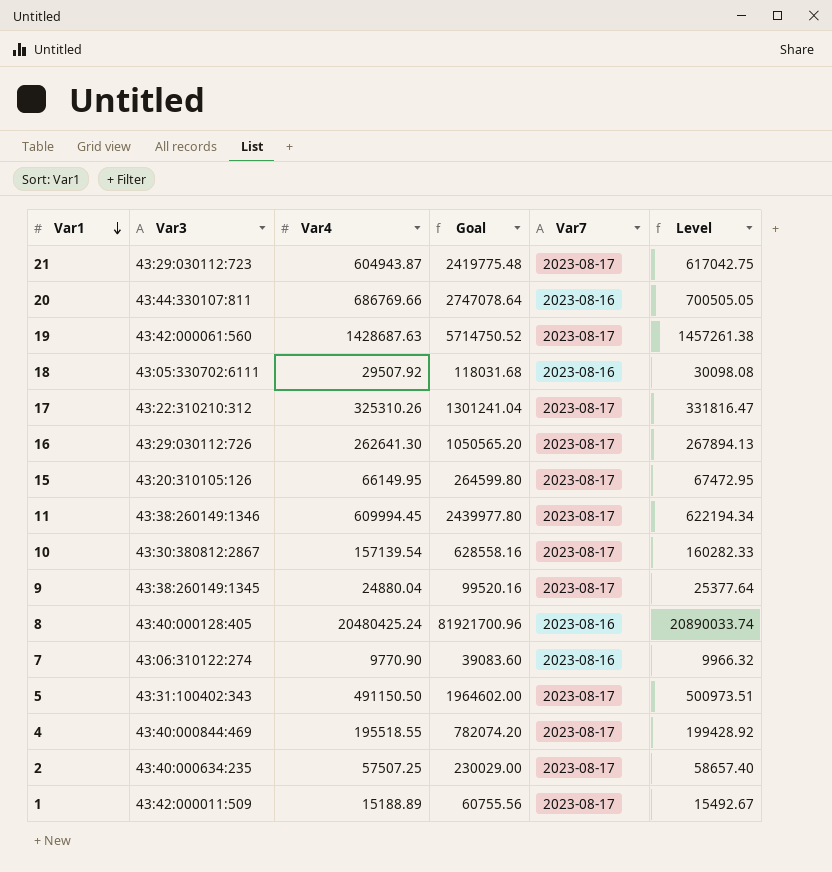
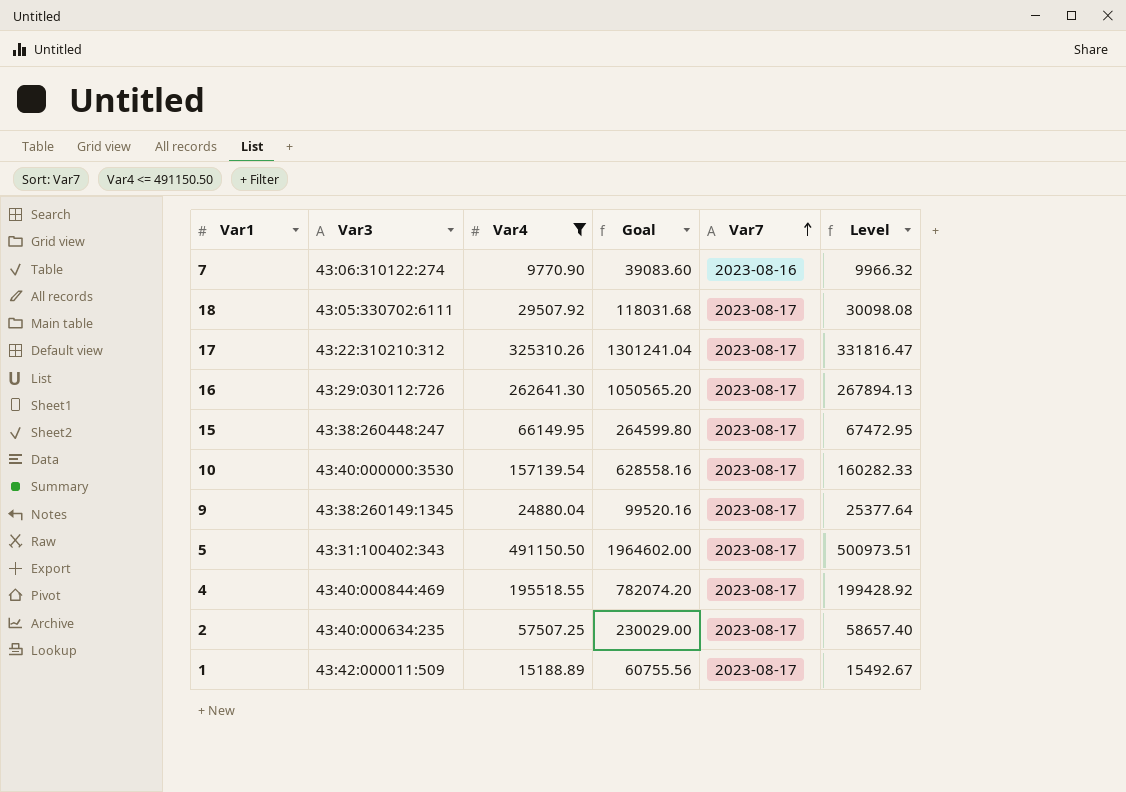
filter: none -> Var4 <= 491150.50
row order: Var1 descending -> Var7 ascending
18 | Var7: 2023-08-16 -> 2023-08-17
15 | Var3: 43:20:310105:126 -> 43:38:260448:247
10 | Var3: 43:30:380812:2867 -> 43:40:000000:3530

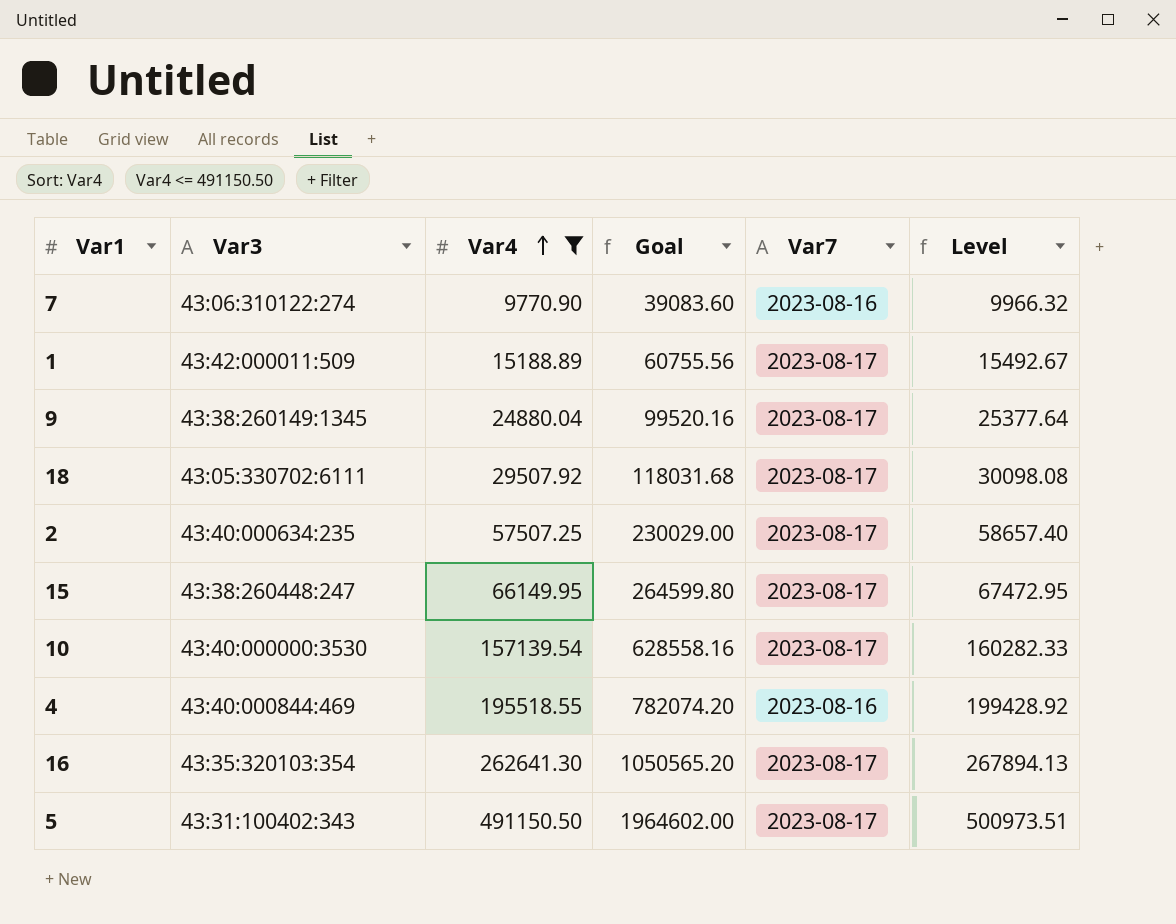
row order: Var7 ascending -> Var4 ascending
row 17: 43:22:310210:312 | 325310.26 | 1301241.04 | 2023-08-17 | 331816.47 -> none
4 | Var7: 2023-08-17 -> 2023-08-16
16 | Var3: 43:29:030112:726 -> 43:35:320103:354

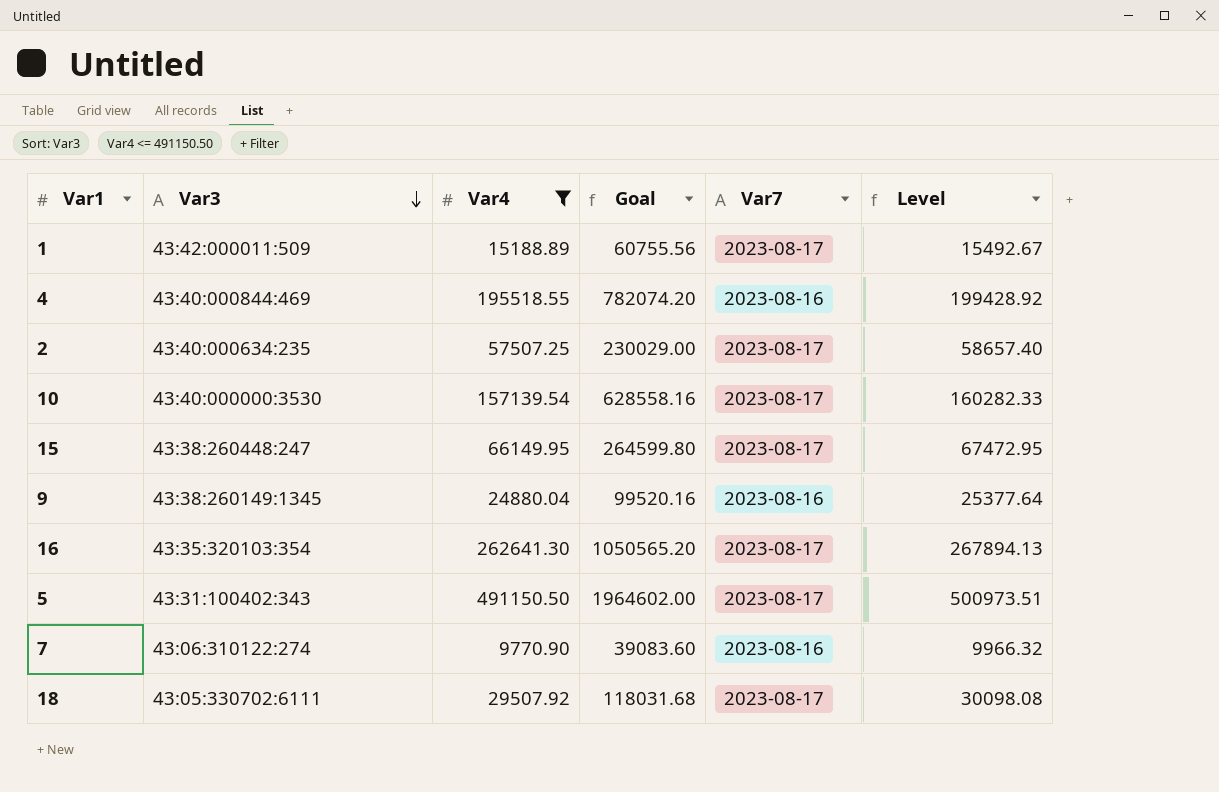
row order: Var4 ascending -> Var3 descending
9 | Var7: 2023-08-17 -> 2023-08-16

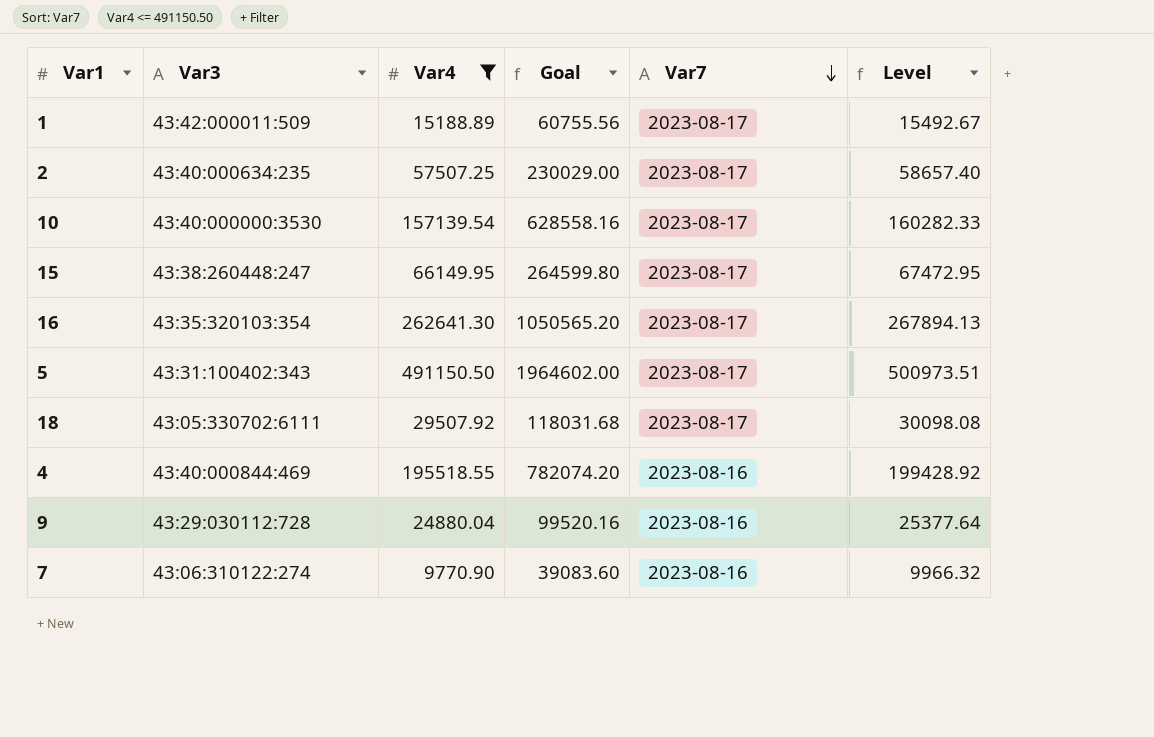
row order: Var3 descending -> Var7 descending
9 | Var3: 43:38:260149:1345 -> 43:29:030112:728

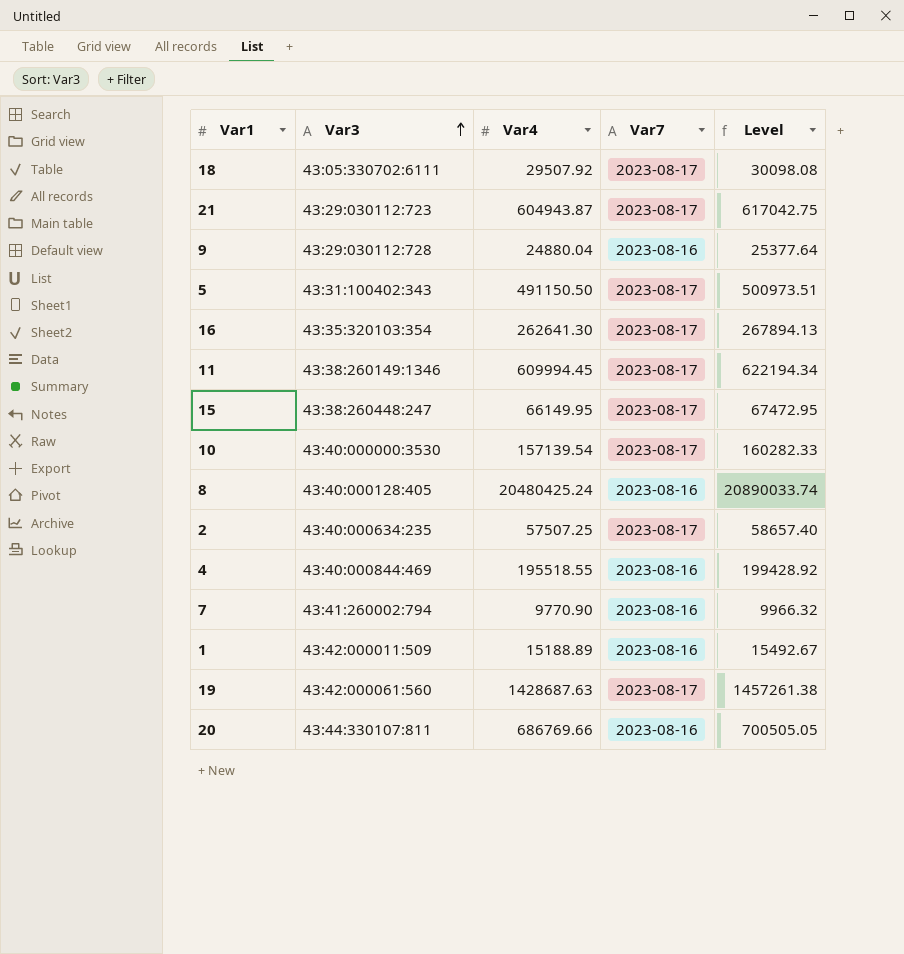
filter: Var4 <= 491150.50 -> none
row order: Var7 descending -> Var3 ascending
column Goal | formula: [Var4] * 4 -> none
7 | Var3: 43:06:310122:274 -> 43:41:260002:794
1 | Var7: 2023-08-17 -> 2023-08-16

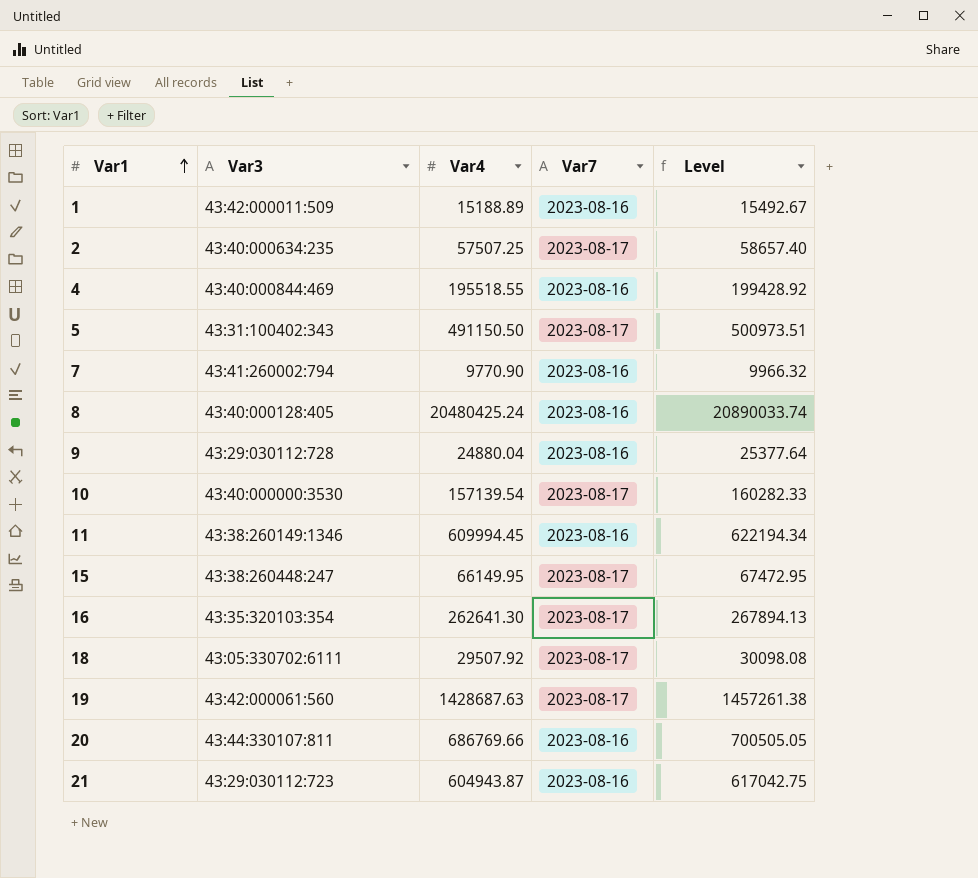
row order: Var3 ascending -> Var1 ascending
11 | Var7: 2023-08-17 -> 2023-08-16
21 | Var7: 2023-08-17 -> 2023-08-16

